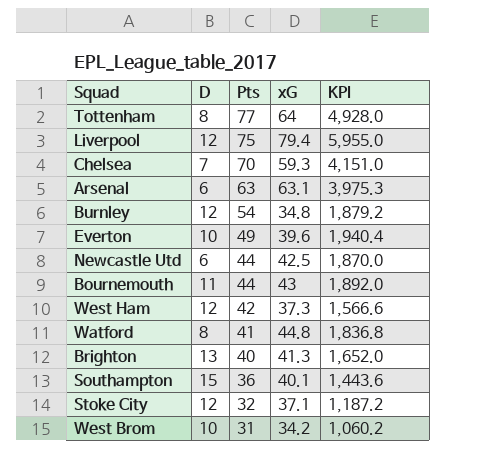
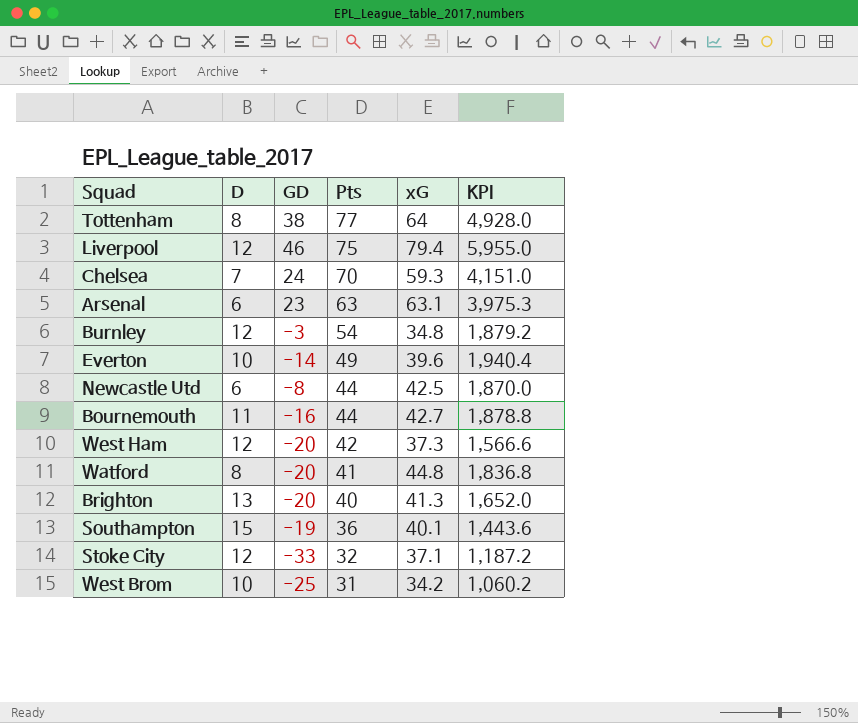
column GD | position: none -> 3
Bournemouth | xG: 43 -> 42.7
Bournemouth | KPI: 1,892.0 -> 1,878.8

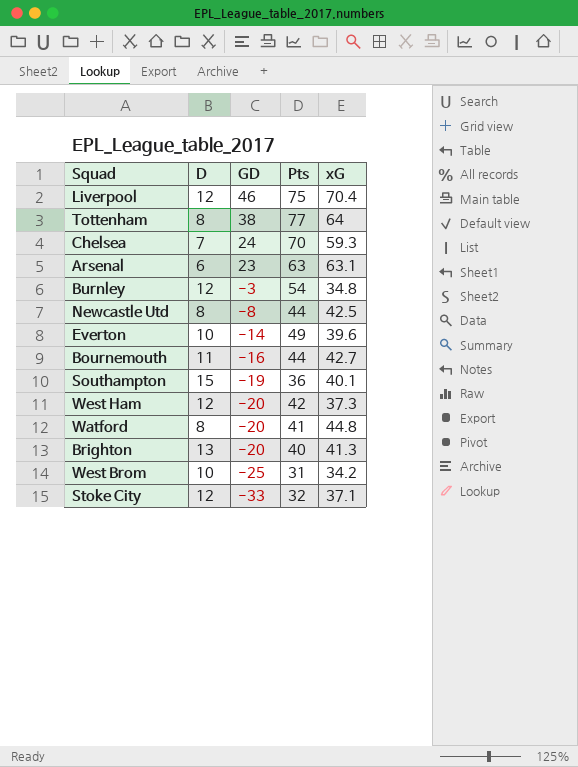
row order: Pts descending -> GD descending
column KPI | formula: [Pts] * [xG] -> none
Liverpool | xG: 79.4 -> 70.4
Newcastle Utd | D: 6 -> 8

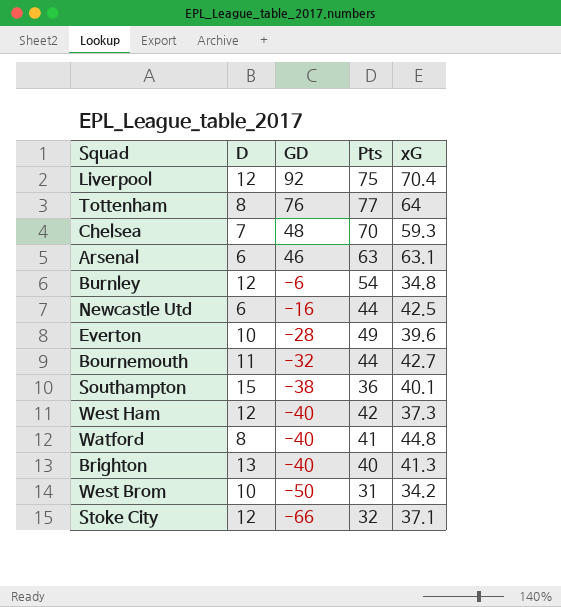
Liverpool | GD: 46 -> 92
Tottenham | GD: 38 -> 76
Chelsea | GD: 24 -> 48
Arsenal | GD: 23 -> 46
Burnley | GD: -3 -> -6
Newcastle Utd | D: 8 -> 6
Newcastle Utd | GD: -8 -> -16
Everton | GD: -14 -> -28
Bournemouth | GD: -16 -> -32
Southampton | GD: -19 -> -38
West Ham | GD: -20 -> -40
Watford | GD: -20 -> -40
Brighton | GD: -20 -> -40
West Brom | GD: -25 -> -50
Stoke City | GD: -33 -> -66

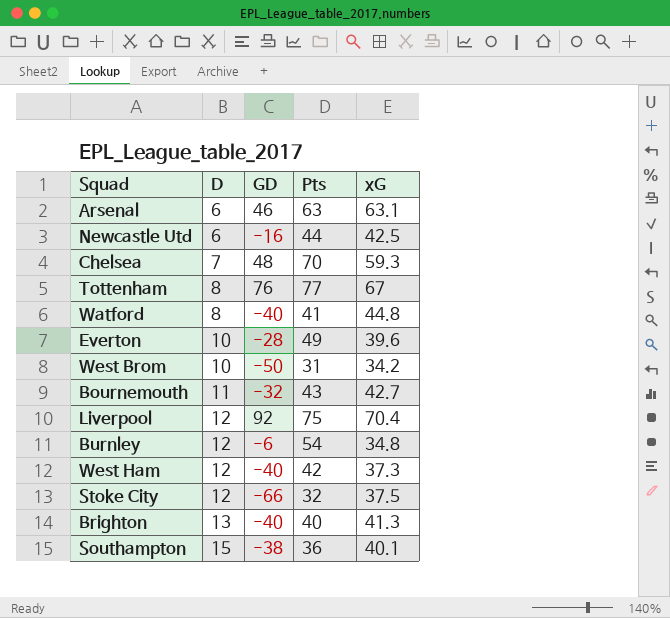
row order: GD descending -> D ascending
Tottenham | xG: 64 -> 67
Bournemouth | Pts: 44 -> 43
Stoke City | xG: 37.1 -> 37.5

